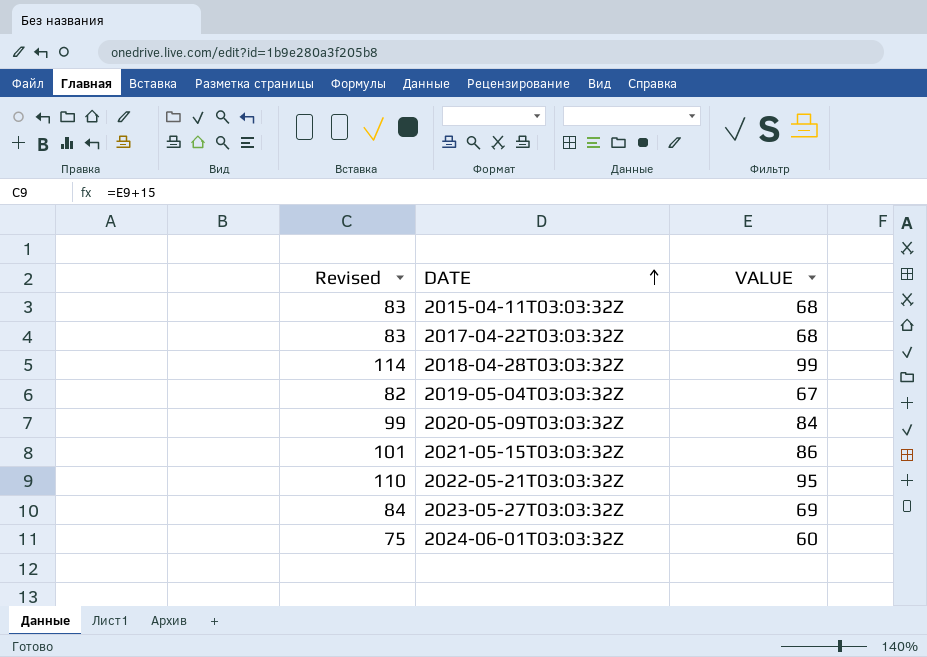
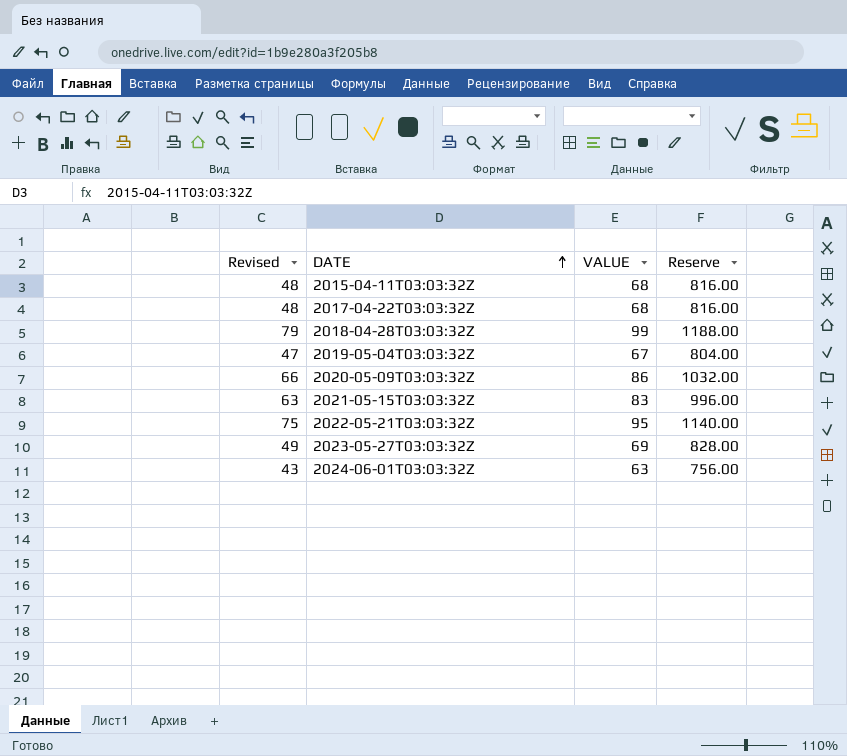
column Revised | formula: [VALUE] + 15 -> [VALUE] - 20
column Reserve | formula: none -> [VALUE] * 12
2020-05-09T03:03:32Z | VALUE: 84 -> 86
2021-05-15T03:03:32Z | VALUE: 86 -> 83
2024-06-01T03:03:32Z | VALUE: 60 -> 63

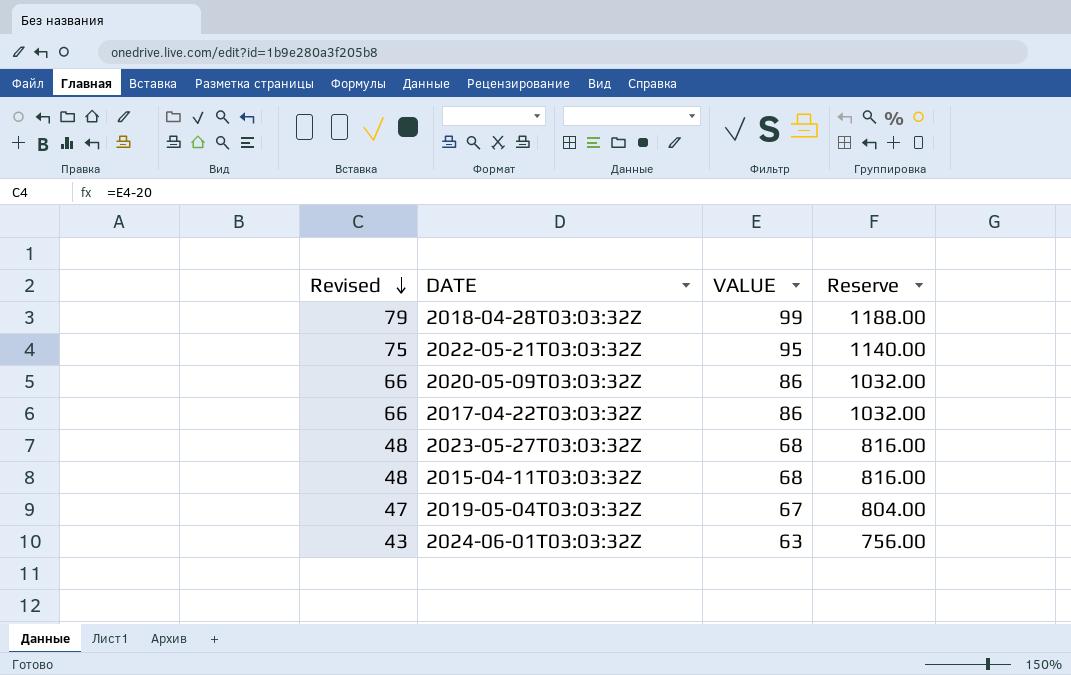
row order: DATE ascending -> Revised descending
row 2021-05-15T03:03:32Z: 63 | 83 | 996.00 -> none
2017-04-22T03:03:32Z | Revised: 48 -> 66
2017-04-22T03:03:32Z | VALUE: 68 -> 86
2017-04-22T03:03:32Z | Reserve: 816.00 -> 1032.00
2023-05-27T03:03:32Z | Revised: 49 -> 48
2023-05-27T03:03:32Z | VALUE: 69 -> 68
2023-05-27T03:03:32Z | Reserve: 828.00 -> 816.00

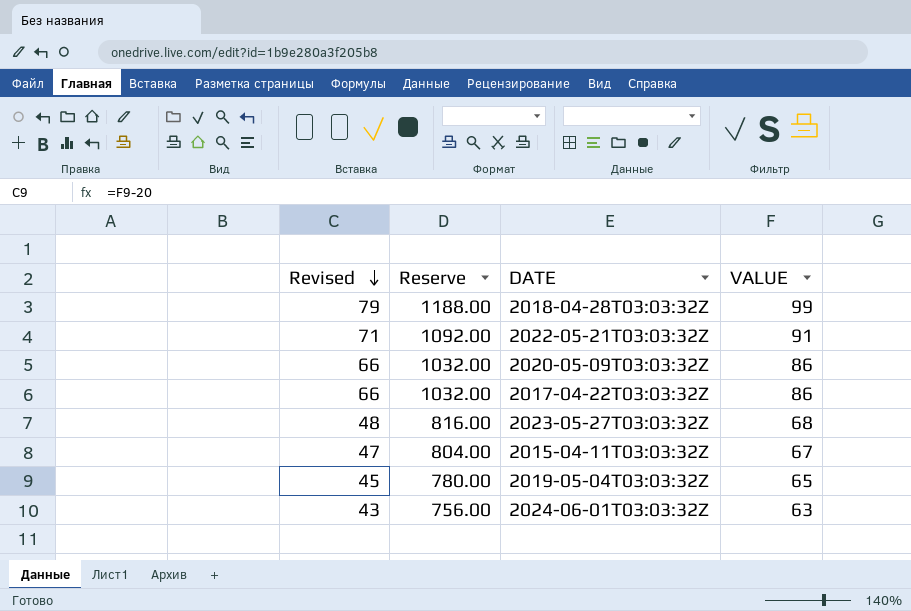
column Reserve | position: 4 -> 2
2022-05-21T03:03:32Z | Revised: 75 -> 71
2022-05-21T03:03:32Z | Reserve: 1140.00 -> 1092.00
2022-05-21T03:03:32Z | VALUE: 95 -> 91
2015-04-11T03:03:32Z | Revised: 48 -> 47
2015-04-11T03:03:32Z | Reserve: 816.00 -> 804.00
2015-04-11T03:03:32Z | VALUE: 68 -> 67
2019-05-04T03:03:32Z | Revised: 47 -> 45
2019-05-04T03:03:32Z | Reserve: 804.00 -> 780.00
2019-05-04T03:03:32Z | VALUE: 67 -> 65

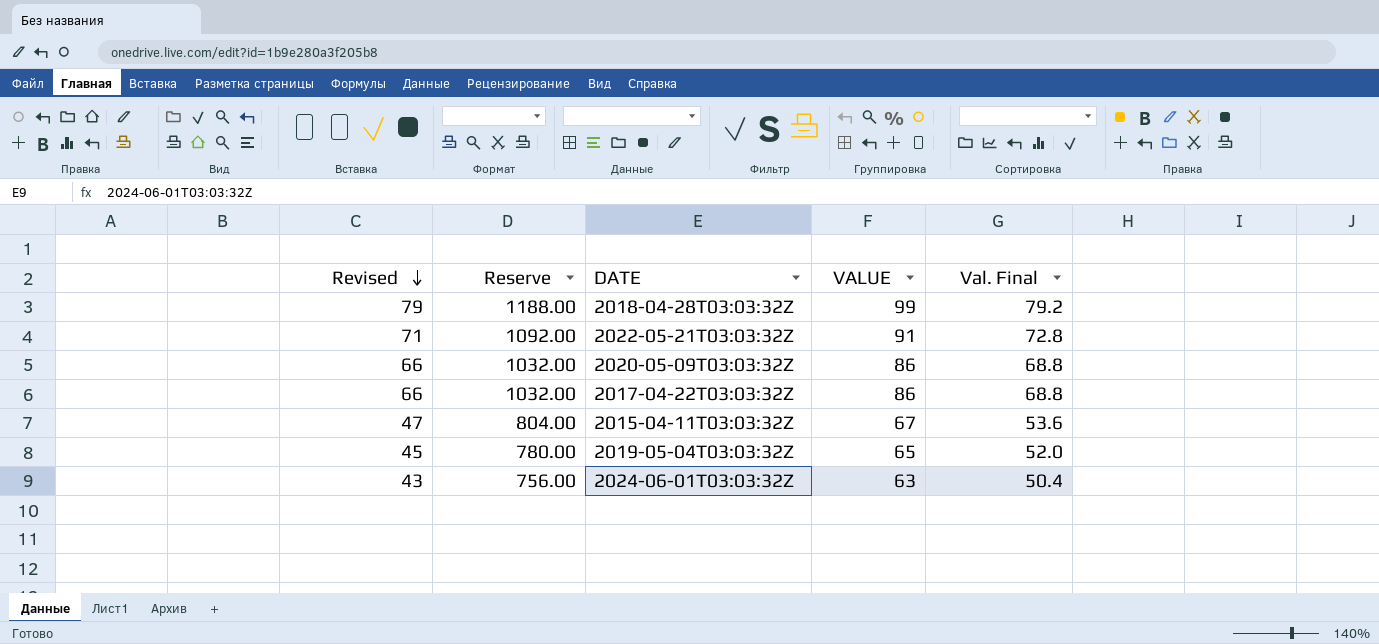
column Val. Final | formula: none -> [VALUE] * 0.8
row 2023-05-27T03:03:32Z: 48 | 816.00 | 68 -> none

